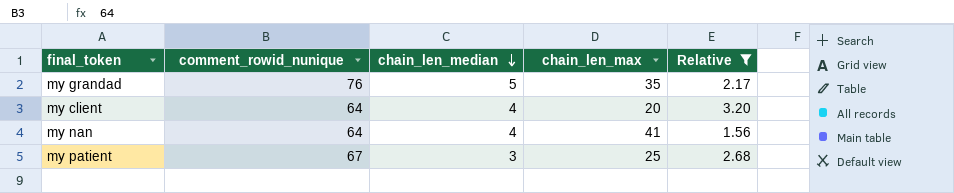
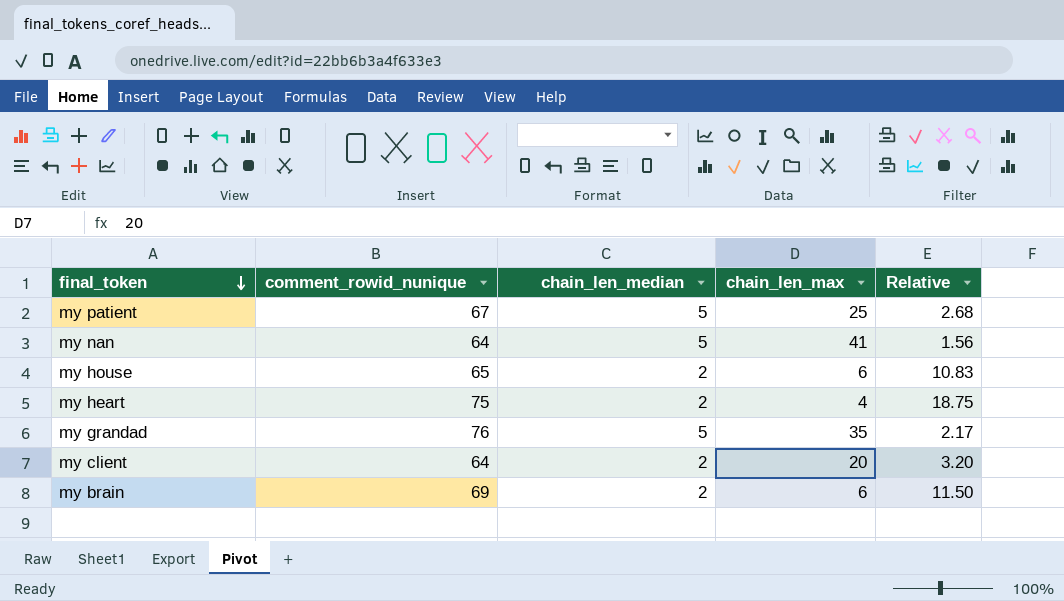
filter: Relative <= 3.20 -> none
row order: chain_len_median descending -> final_token descending
my patient | chain_len_median: 3 -> 5
my nan | chain_len_median: 4 -> 5
my client | chain_len_median: 4 -> 2

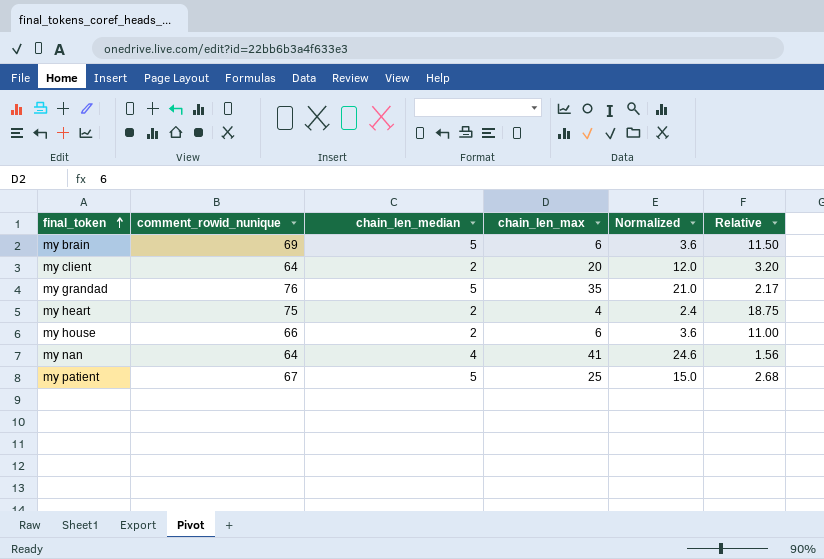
row order: final_token descending -> final_token ascending
column Normalized | formula: none -> [chain_len_max] * 0.6
my brain | chain_len_median: 2 -> 5
my house | comment_rowid_nunique: 65 -> 66
my house | Relative: 10.83 -> 11.00
my nan | chain_len_median: 5 -> 4

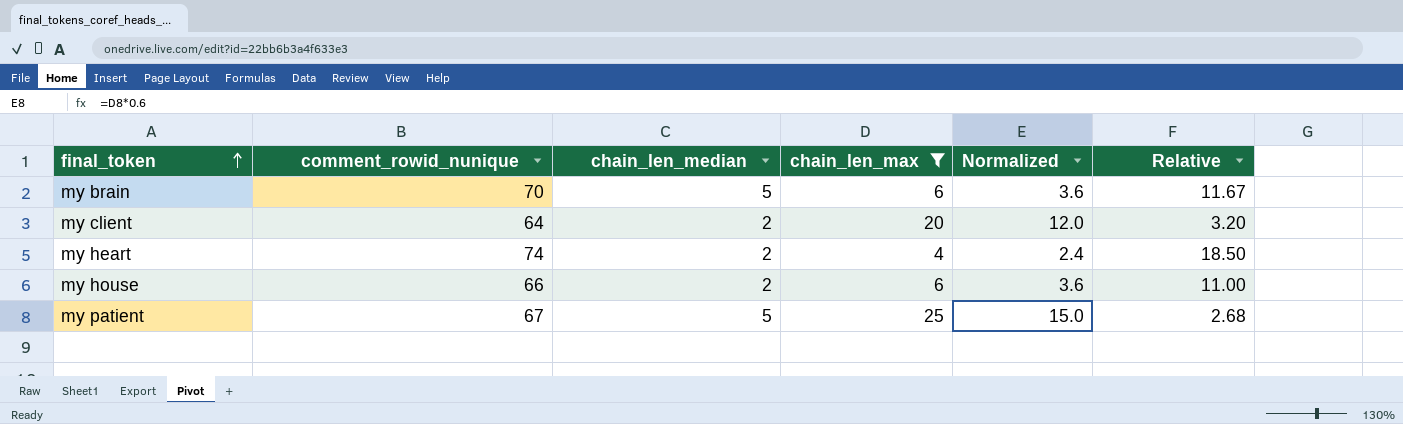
filter: none -> chain_len_max <= 25
my brain | comment_rowid_nunique: 69 -> 70
my brain | Relative: 11.50 -> 11.67
my heart | comment_rowid_nunique: 75 -> 74
my heart | Relative: 18.75 -> 18.50

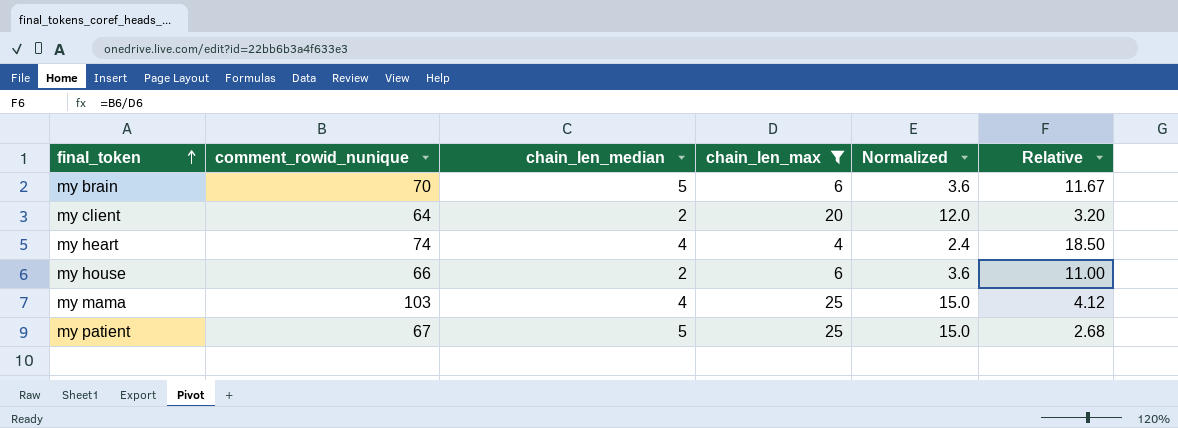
my heart | chain_len_median: 2 -> 4
row my mama: none -> 103 | 4 | 25 | 15.0 | 4.12

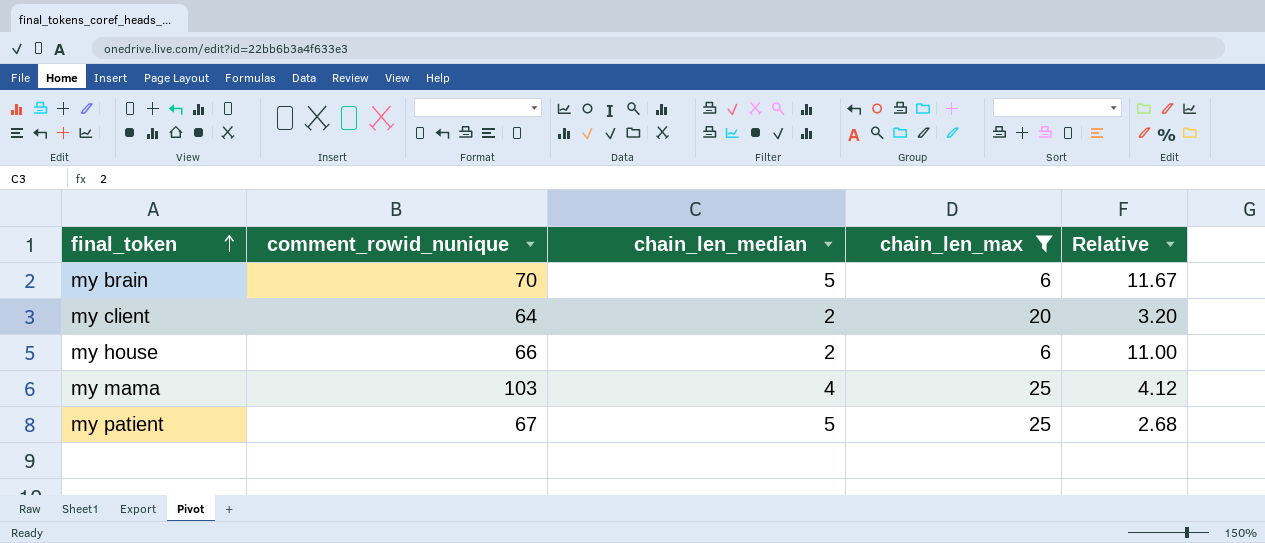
column Normalized | formula: [chain_len_max] * 0.6 -> none
row my heart: 74 | 4 | 4 | 2.4 | 18.50 -> none

